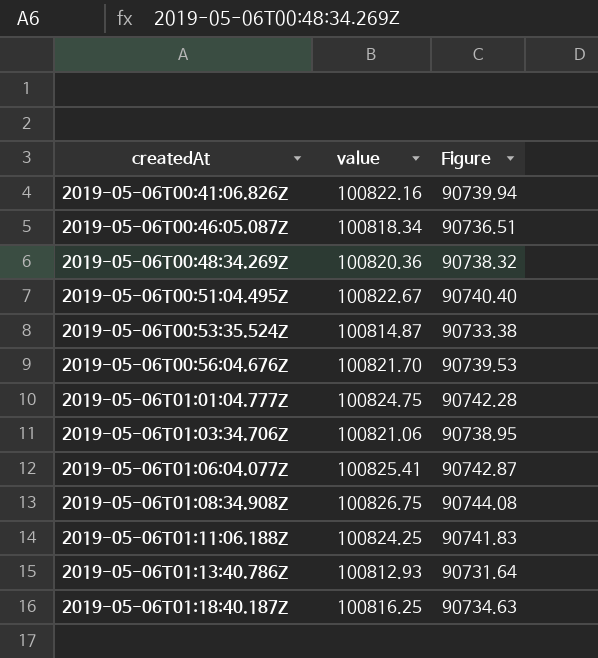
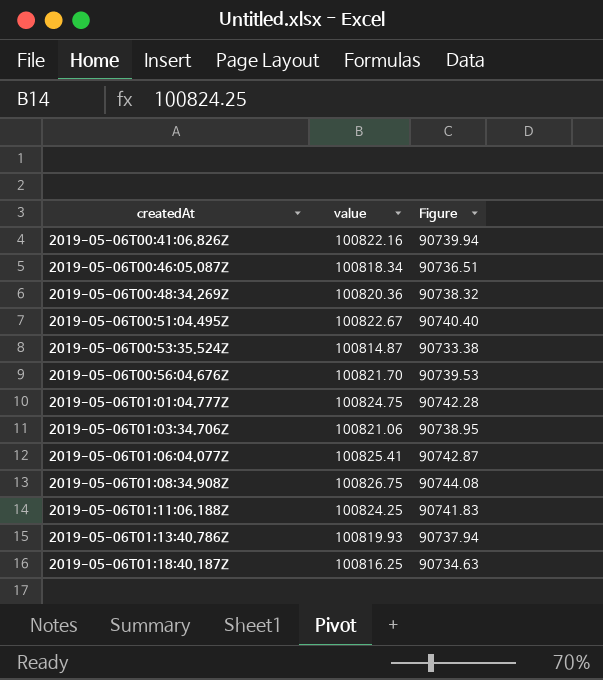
2019-05-06T01:13:40.786Z | value: 100812.93 -> 100819.93
2019-05-06T01:13:40.786Z | Figure: 90731.64 -> 90737.94

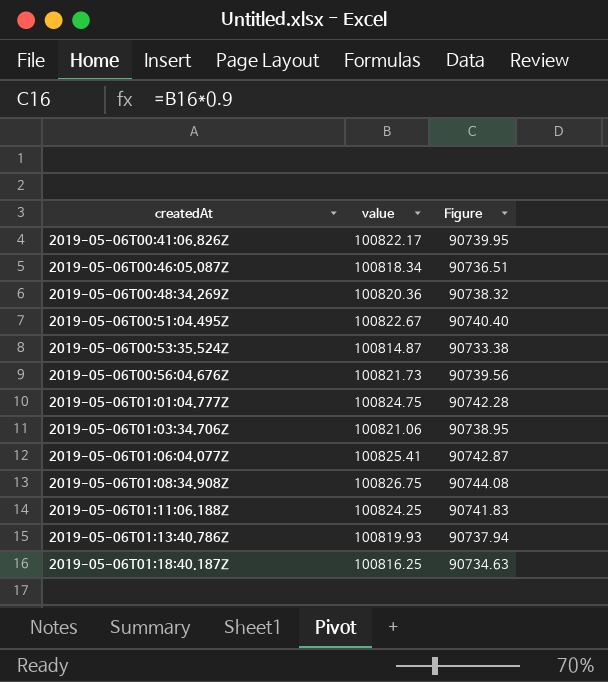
2019-05-06T00:41:06.826Z | value: 100822.16 -> 100822.17
2019-05-06T00:41:06.826Z | Figure: 90739.94 -> 90739.95
2019-05-06T00:56:04.676Z | value: 100821.70 -> 100821.73
2019-05-06T00:56:04.676Z | Figure: 90739.53 -> 90739.56

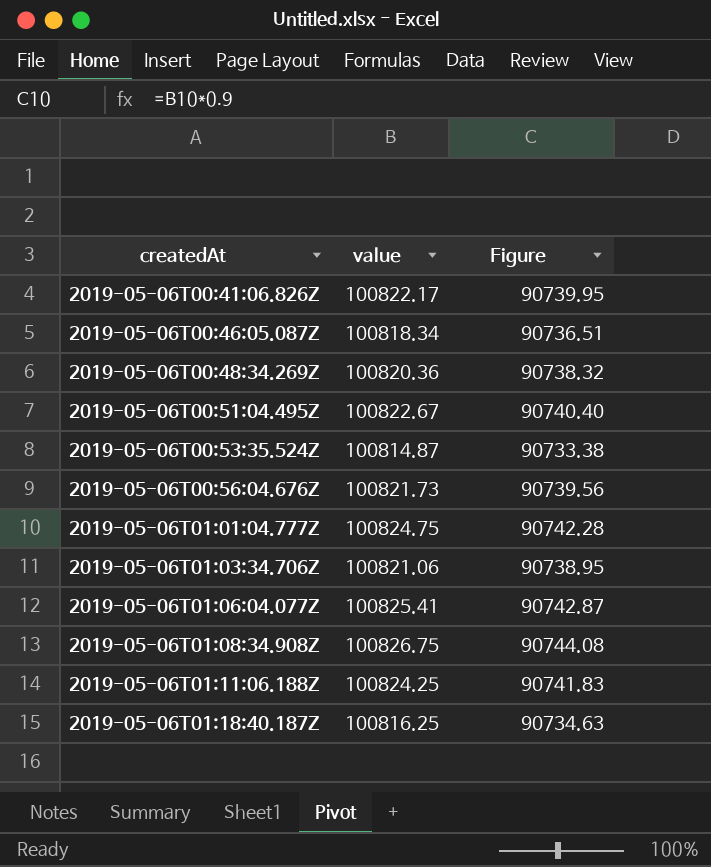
row 2019-05-06T01:13:40.786Z: 100819.93 | 90737.94 -> none

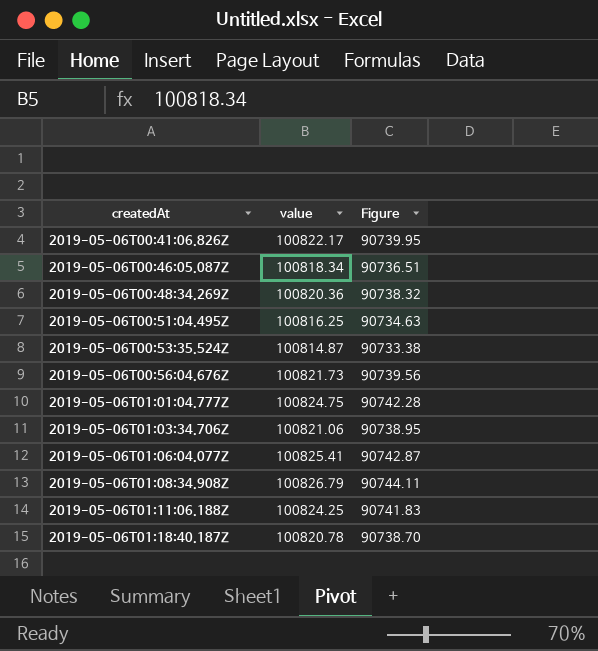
2019-05-06T00:51:04.495Z | value: 100822.67 -> 100816.25
2019-05-06T00:51:04.495Z | Figure: 90740.40 -> 90734.63
2019-05-06T01:08:34.908Z | value: 100826.75 -> 100826.79
2019-05-06T01:08:34.908Z | Figure: 90744.08 -> 90744.11
2019-05-06T01:18:40.187Z | value: 100816.25 -> 100820.78
2019-05-06T01:18:40.187Z | Figure: 90734.63 -> 90738.70

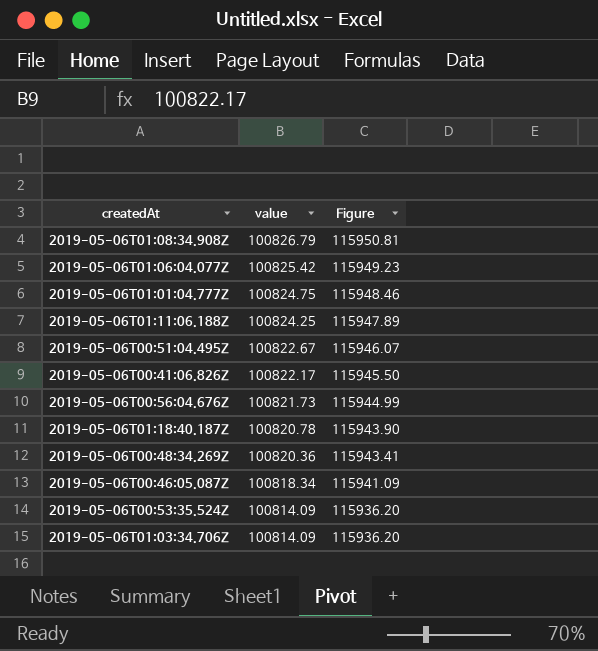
row order: createdAt ascending -> value descending
column Figure | formula: [value] * 0.9 -> [value] * 1.15
2019-05-06T01:06:04.077Z | value: 100825.41 -> 100825.42
2019-05-06T00:51:04.495Z | value: 100816.25 -> 100822.67
2019-05-06T00:53:35.524Z | value: 100814.87 -> 100814.09
2019-05-06T01:03:34.706Z | value: 100821.06 -> 100814.09

